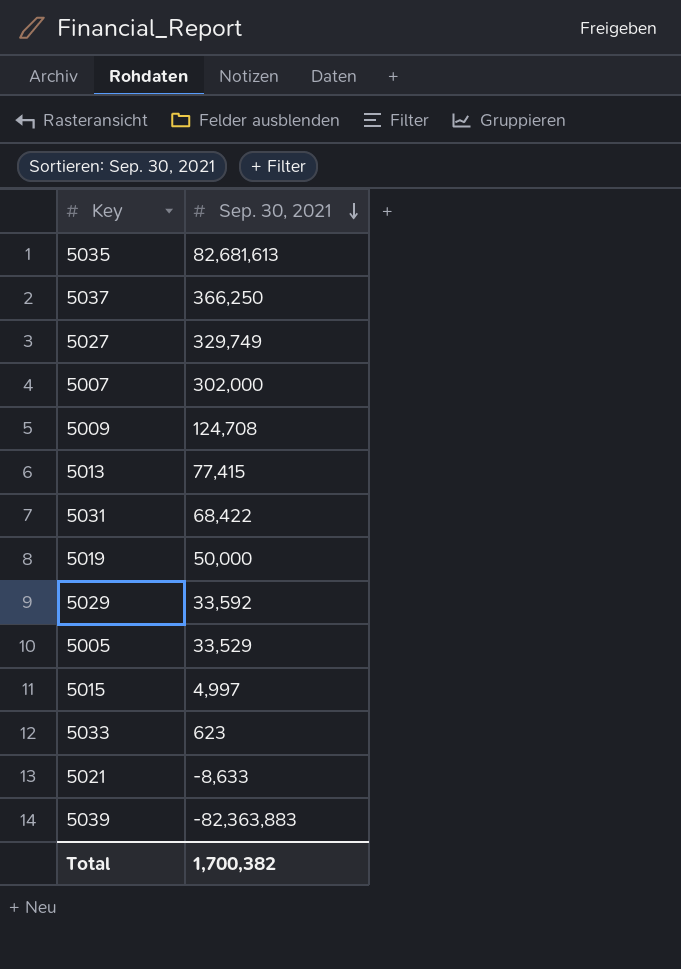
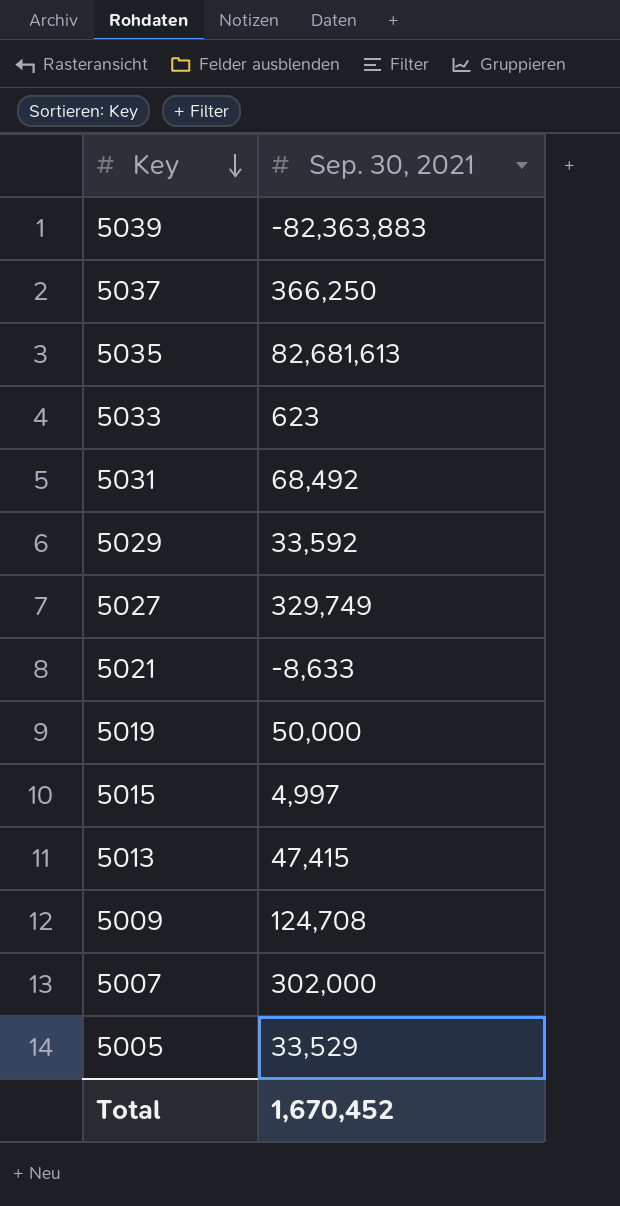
row order: Sep. 30, 2021 descending -> Key descending
5031 | Sep. 30, 2021: 68,422 -> 68,492
5013 | Sep. 30, 2021: 77,415 -> 47,415
Total | Sep. 30, 2021: 1,700,382 -> 1,670,452

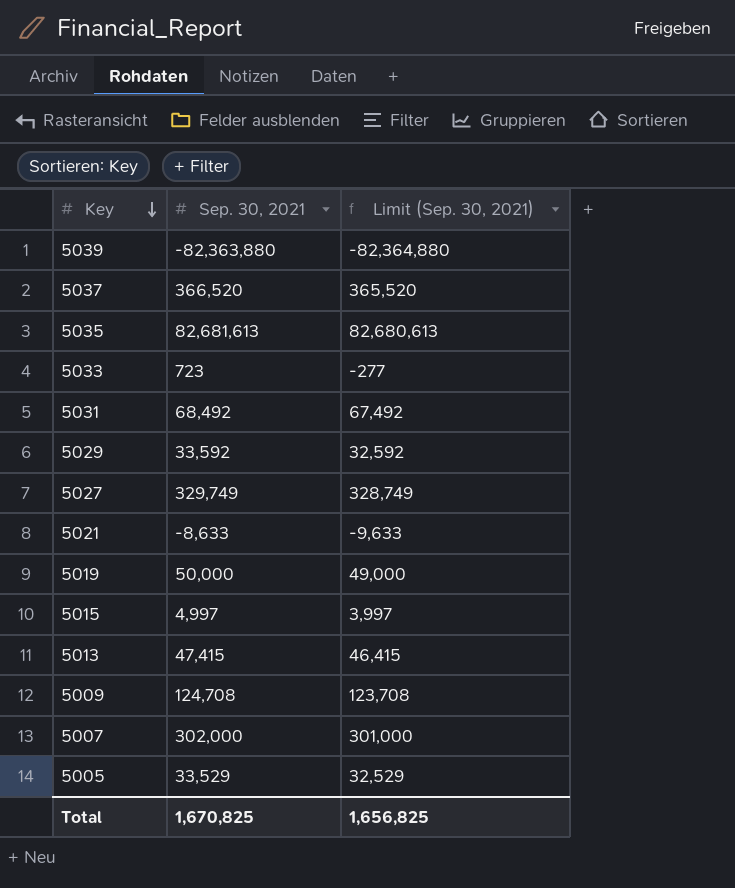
column Limit (Sep. 30, 2021) | formula: none -> [Sep. 30, 2021] - 1000
5039 | Sep. 30, 2021: -82,363,883 -> -82,363,880
5037 | Sep. 30, 2021: 366,250 -> 366,520
5033 | Sep. 30, 2021: 623 -> 723
Total | Sep. 30, 2021: 1,670,452 -> 1,670,825

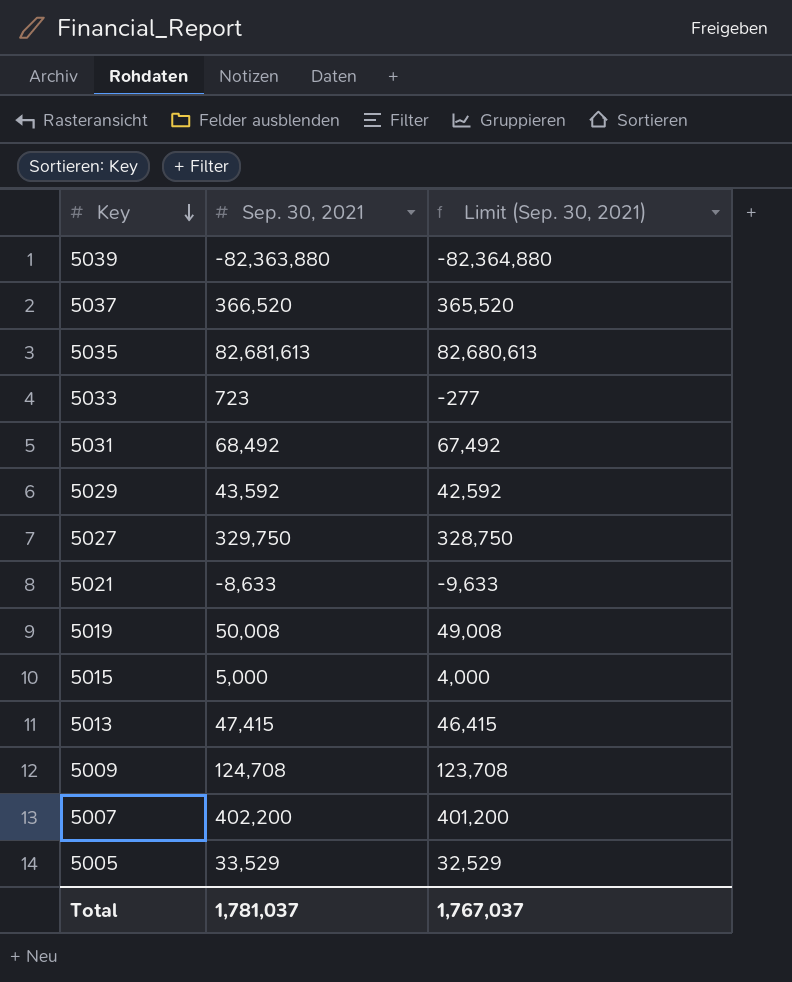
5029 | Sep. 30, 2021: 33,592 -> 43,592
5029 | Limit (Sep. 30, 2021): 32,592 -> 42,592
5027 | Sep. 30, 2021: 329,749 -> 329,750
5027 | Limit (Sep. 30, 2021): 328,749 -> 328,750
5019 | Sep. 30, 2021: 50,000 -> 50,008
5019 | Limit (Sep. 30, 2021): 49,000 -> 49,008
5015 | Sep. 30, 2021: 4,997 -> 5,000
5015 | Limit (Sep. 30, 2021): 3,997 -> 4,000
5007 | Sep. 30, 2021: 302,000 -> 402,200
5007 | Limit (Sep. 30, 2021): 301,000 -> 401,200
Total | Sep. 30, 2021: 1,670,825 -> 1,781,037
Total | Limit (Sep. 30, 2021): 1,656,825 -> 1,767,037

